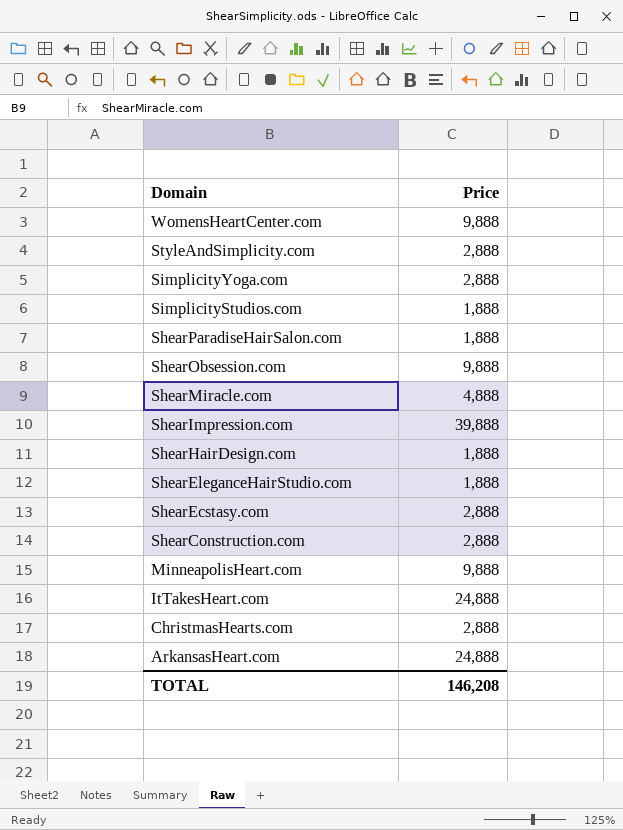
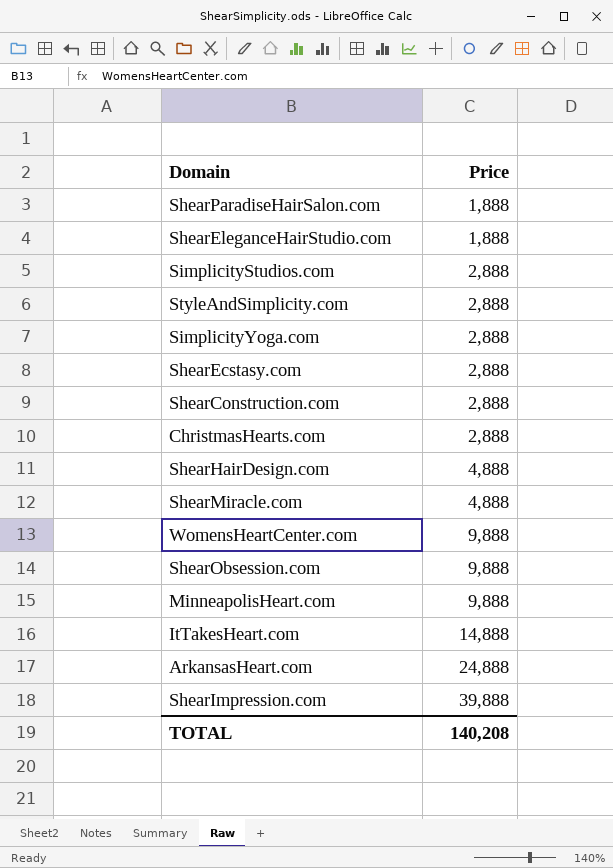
row order: Domain descending -> Price ascending
SimplicityStudios.com | Price: 1,888 -> 2,888
ShearHairDesign.com | Price: 1,888 -> 4,888
ItTakesHeart.com | Price: 24,888 -> 14,888
TOTAL | Price: 146,208 -> 140,208

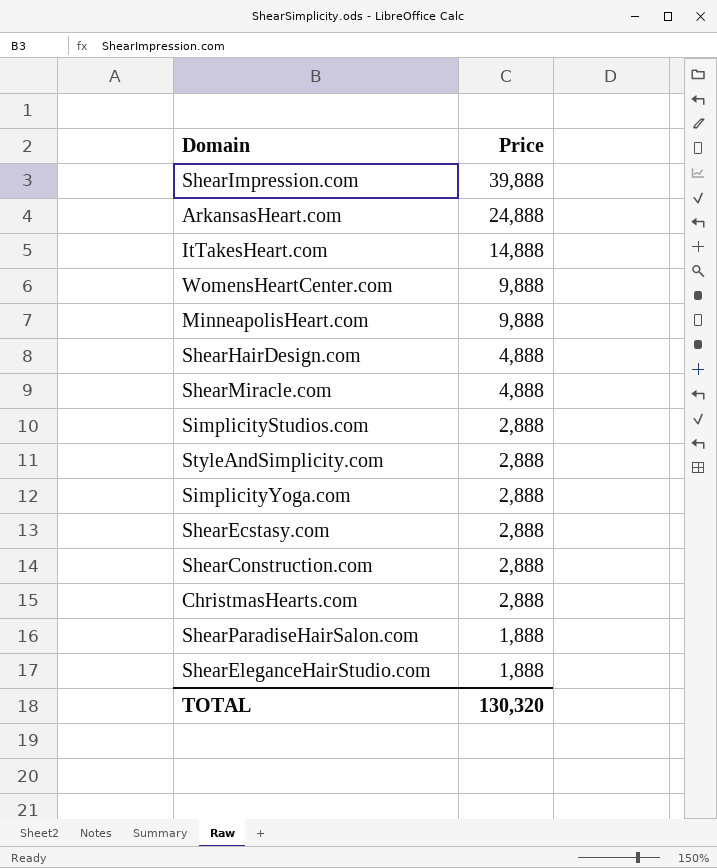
row order: Price ascending -> Price descending
row ShearObsession.com: 9,888 -> none
TOTAL | Price: 140,208 -> 130,320

